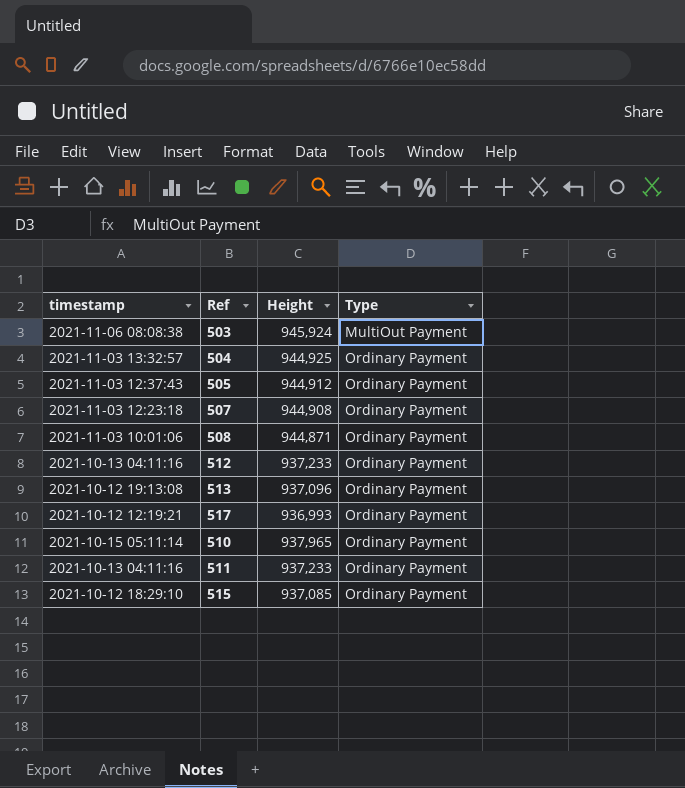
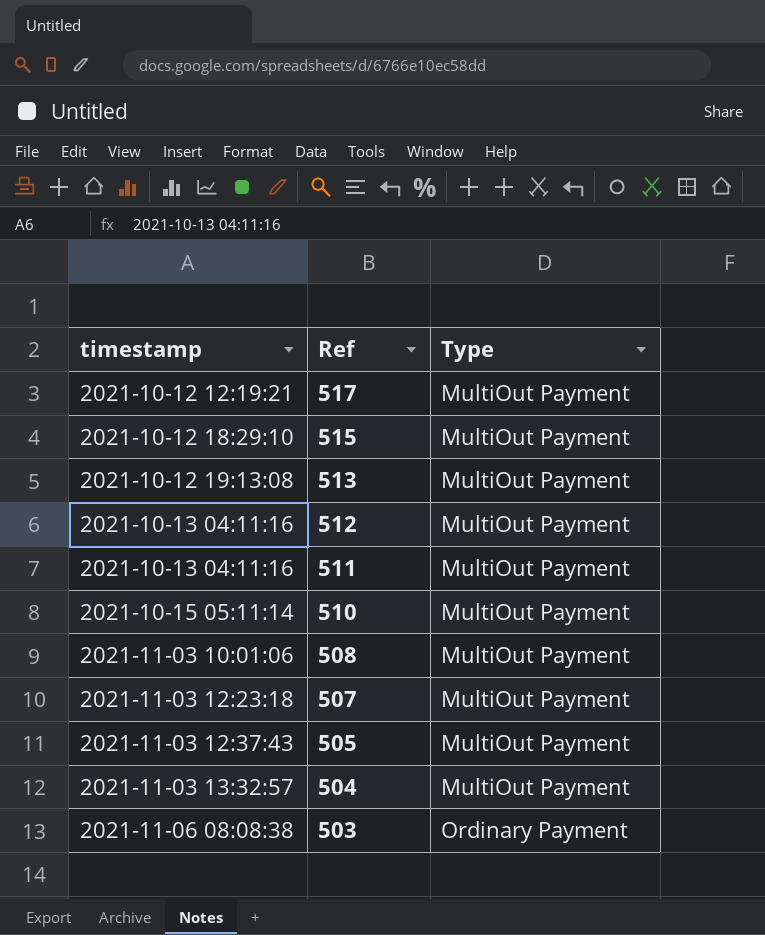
row order: Type ascending -> timestamp ascending
column Height | position: 3 -> none
517 | Type: Ordinary Payment -> MultiOut Payment
515 | Type: Ordinary Payment -> MultiOut Payment
513 | Type: Ordinary Payment -> MultiOut Payment
512 | Type: Ordinary Payment -> MultiOut Payment
511 | Type: Ordinary Payment -> MultiOut Payment
510 | Type: Ordinary Payment -> MultiOut Payment
508 | Type: Ordinary Payment -> MultiOut Payment
507 | Type: Ordinary Payment -> MultiOut Payment
505 | Type: Ordinary Payment -> MultiOut Payment
504 | Type: Ordinary Payment -> MultiOut Payment
503 | Type: MultiOut Payment -> Ordinary Payment

